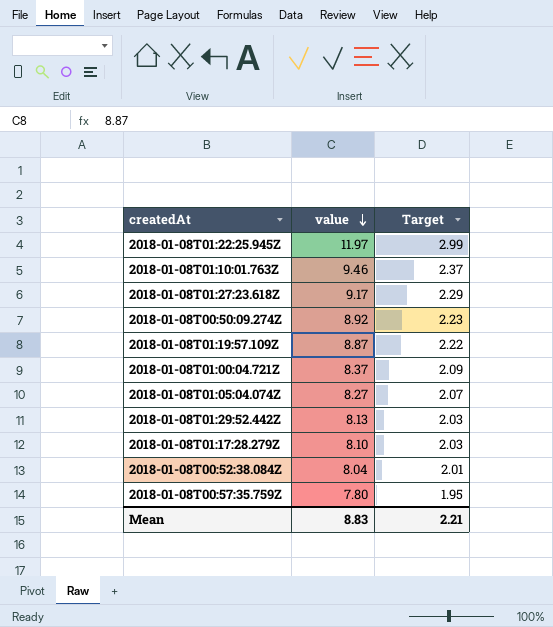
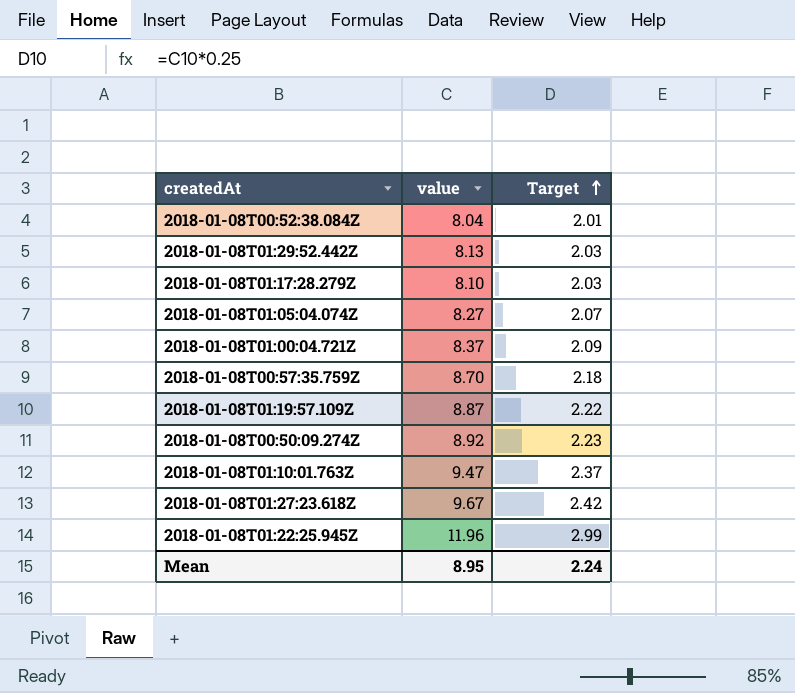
row order: value descending -> Target ascending
2018-01-08T00:57:35.759Z | value: 7.80 -> 8.70
2018-01-08T00:57:35.759Z | Target: 1.95 -> 2.18
2018-01-08T01:10:01.763Z | value: 9.46 -> 9.47
2018-01-08T01:27:23.618Z | value: 9.17 -> 9.67
2018-01-08T01:27:23.618Z | Target: 2.29 -> 2.42
2018-01-08T01:22:25.945Z | value: 11.97 -> 11.96
Mean | value: 8.83 -> 8.95
Mean | Target: 2.21 -> 2.24

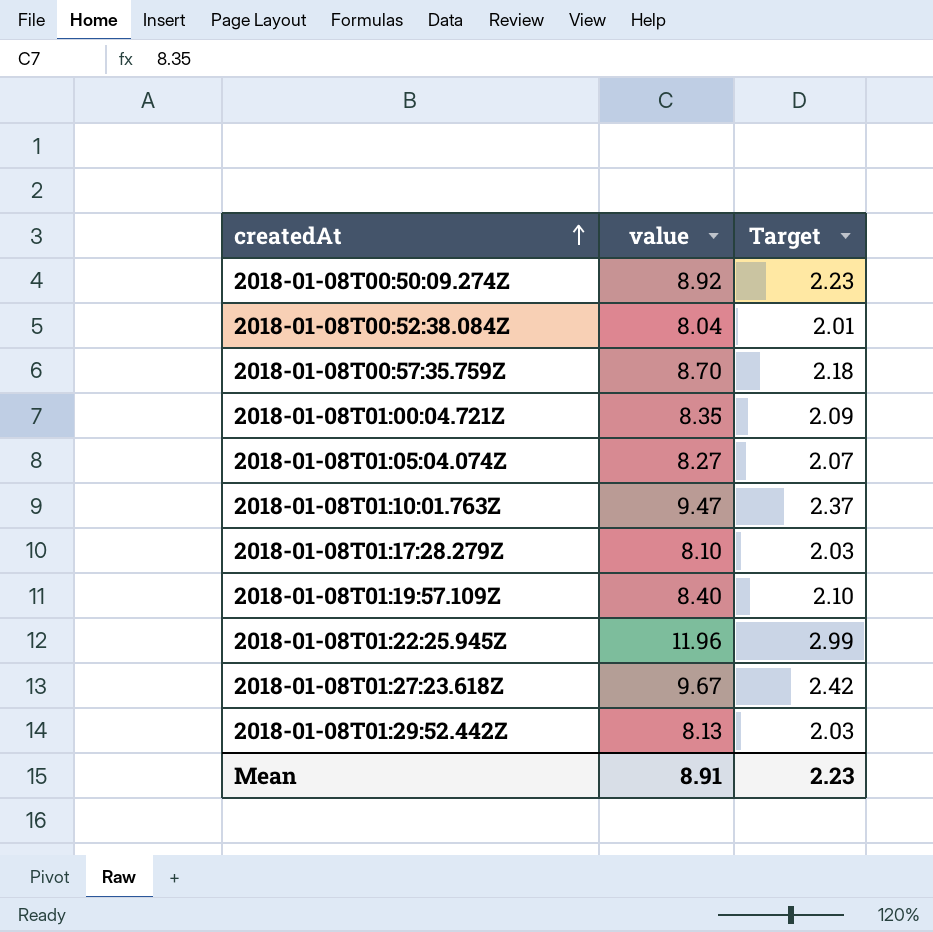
row order: Target ascending -> createdAt ascending
2018-01-08T01:00:04.721Z | value: 8.37 -> 8.35
2018-01-08T01:19:57.109Z | value: 8.87 -> 8.40
2018-01-08T01:19:57.109Z | Target: 2.22 -> 2.10
Mean | value: 8.95 -> 8.91
Mean | Target: 2.24 -> 2.23

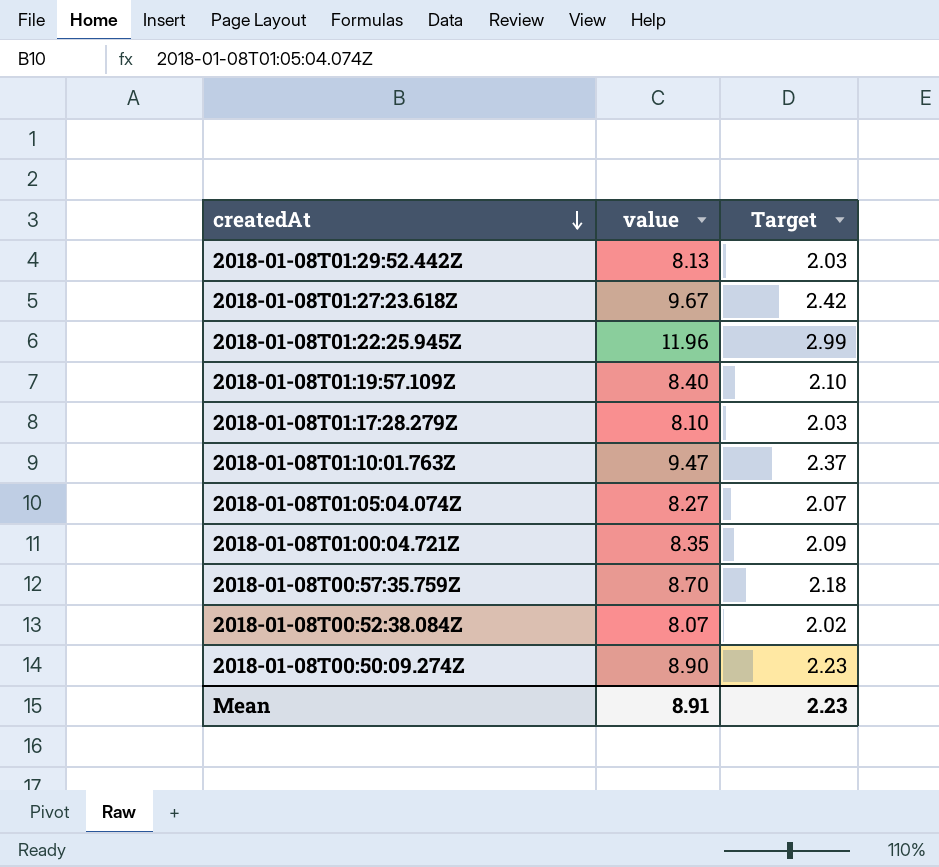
row order: createdAt ascending -> createdAt descending
2018-01-08T00:52:38.084Z | value: 8.04 -> 8.07
2018-01-08T00:52:38.084Z | Target: 2.01 -> 2.02
2018-01-08T00:50:09.274Z | value: 8.92 -> 8.90

